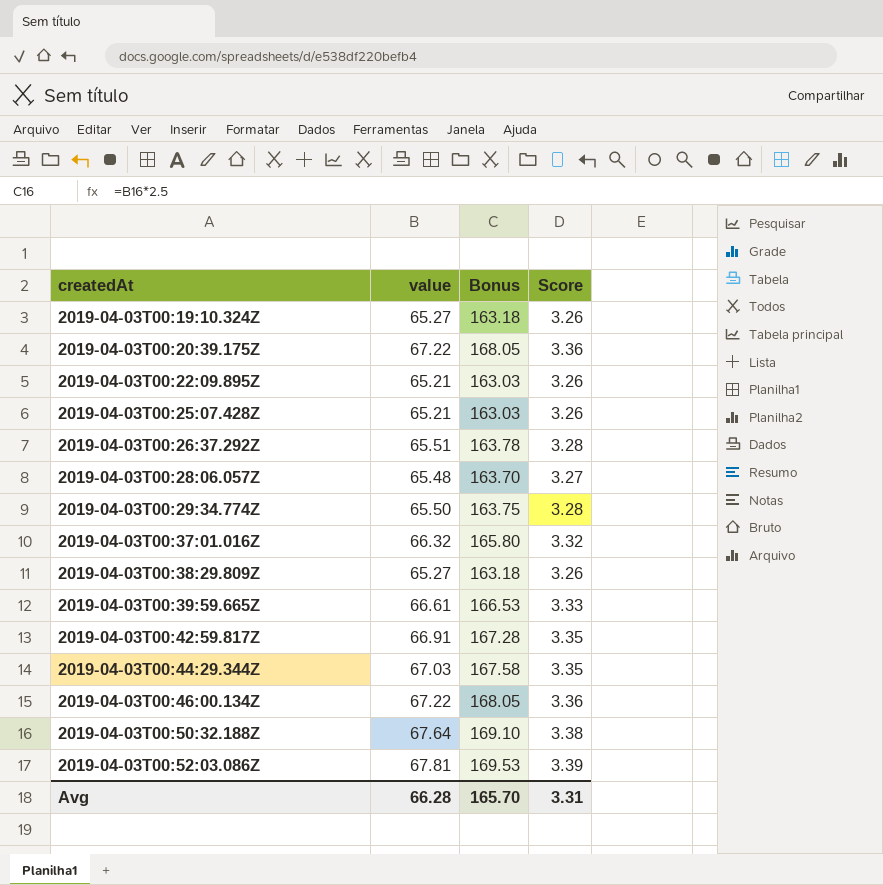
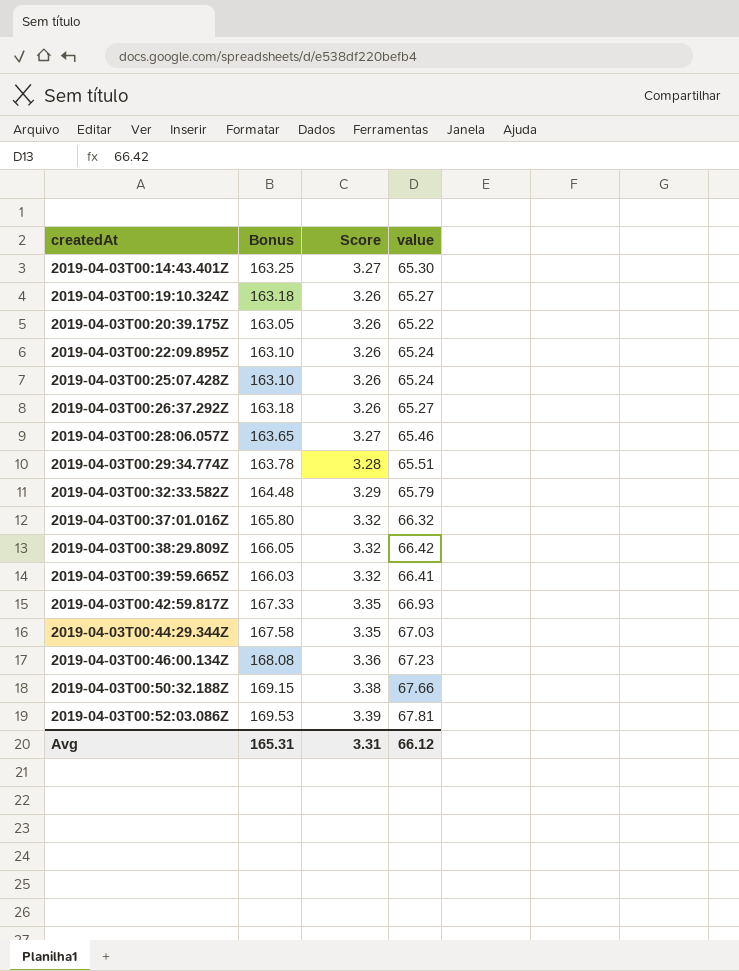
column value | position: 2 -> 4
row 2019-04-03T00:14:43.401Z: none -> 163.25 | 3.27 | 65.30
2019-04-03T00:20:39.175Z | Bonus: 168.05 -> 163.05
2019-04-03T00:20:39.175Z | Score: 3.36 -> 3.26
2019-04-03T00:20:39.175Z | value: 67.22 -> 65.22
2019-04-03T00:22:09.895Z | Bonus: 163.03 -> 163.10
2019-04-03T00:22:09.895Z | value: 65.21 -> 65.24
2019-04-03T00:25:07.428Z | Bonus: 163.03 -> 163.10
2019-04-03T00:25:07.428Z | value: 65.21 -> 65.24
2019-04-03T00:26:37.292Z | Bonus: 163.78 -> 163.18
2019-04-03T00:26:37.292Z | Score: 3.28 -> 3.26
2019-04-03T00:26:37.292Z | value: 65.51 -> 65.27
2019-04-03T00:28:06.057Z | Bonus: 163.70 -> 163.65
2019-04-03T00:28:06.057Z | value: 65.48 -> 65.46
2019-04-03T00:29:34.774Z | Bonus: 163.75 -> 163.78
2019-04-03T00:29:34.774Z | value: 65.50 -> 65.51
row 2019-04-03T00:32:33.582Z: none -> 164.48 | 3.29 | 65.79
2019-04-03T00:38:29.809Z | Bonus: 163.18 -> 166.05
2019-04-03T00:38:29.809Z | Score: 3.26 -> 3.32
2019-04-03T00:38:29.809Z | value: 65.27 -> 66.42
2019-04-03T00:39:59.665Z | Bonus: 166.53 -> 166.03
2019-04-03T00:39:59.665Z | Score: 3.33 -> 3.32
2019-04-03T00:39:59.665Z | value: 66.61 -> 66.41
2019-04-03T00:42:59.817Z | Bonus: 167.28 -> 167.33
2019-04-03T00:42:59.817Z | value: 66.91 -> 66.93
2019-04-03T00:46:00.134Z | Bonus: 168.05 -> 168.08
2019-04-03T00:46:00.134Z | value: 67.22 -> 67.23
2019-04-03T00:50:32.188Z | Bonus: 169.10 -> 169.15
2019-04-03T00:50:32.188Z | value: 67.64 -> 67.66
Avg | Bonus: 165.70 -> 165.31
Avg | value: 66.28 -> 66.12

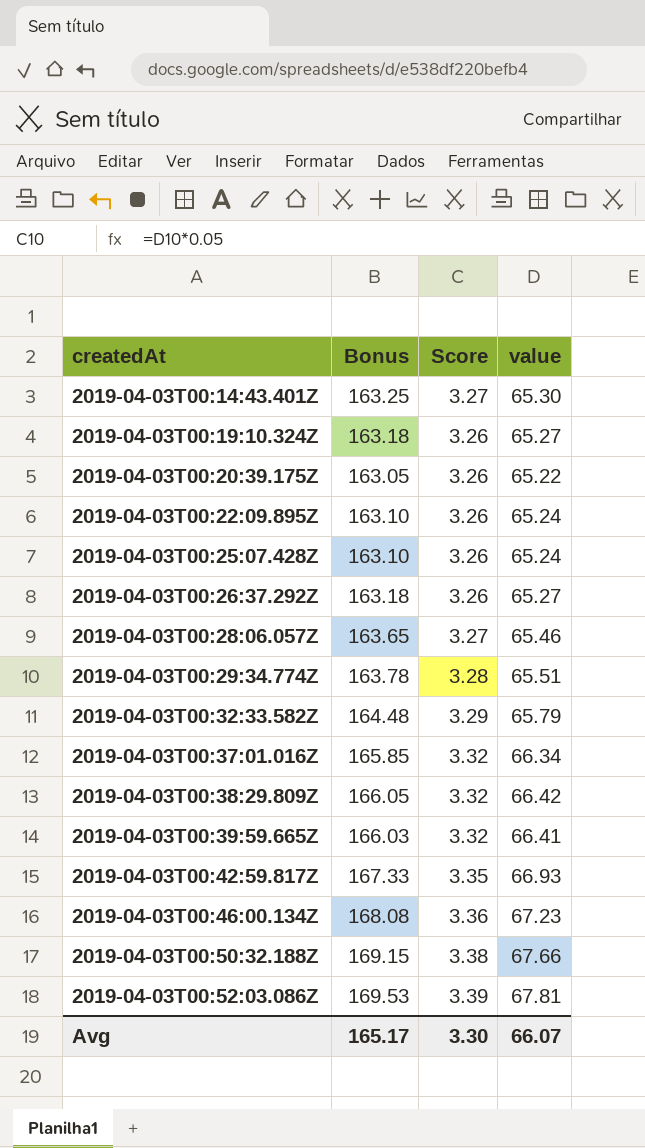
row 2019-04-03T00:44:29.344Z: 167.58 | 3.35 | 67.03 -> none
2019-04-03T00:37:01.016Z | Bonus: 165.80 -> 165.85
2019-04-03T00:37:01.016Z | value: 66.32 -> 66.34
Avg | Bonus: 165.31 -> 165.17
Avg | Score: 3.31 -> 3.30
Avg | value: 66.12 -> 66.07

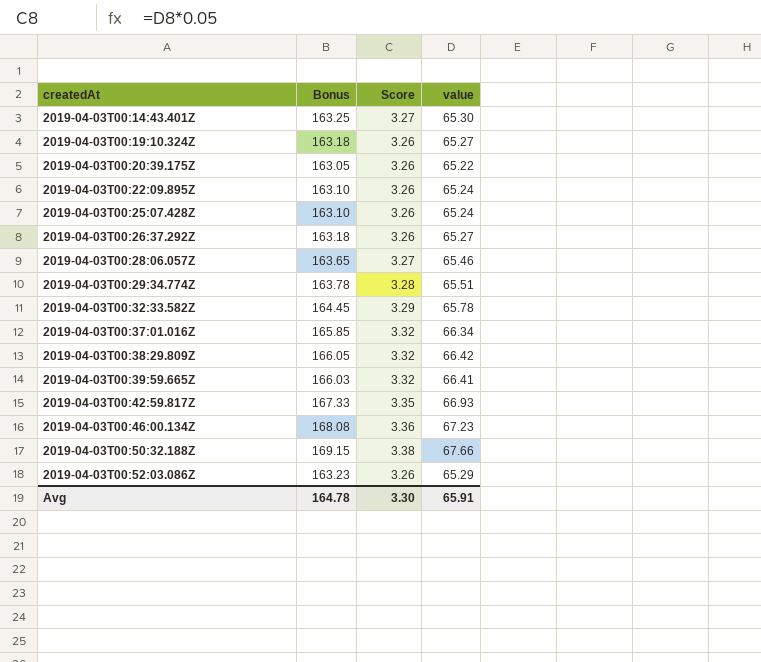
2019-04-03T00:32:33.582Z | Bonus: 164.48 -> 164.45
2019-04-03T00:32:33.582Z | value: 65.79 -> 65.78
2019-04-03T00:52:03.086Z | Bonus: 169.53 -> 163.23
2019-04-03T00:52:03.086Z | Score: 3.39 -> 3.26
2019-04-03T00:52:03.086Z | value: 67.81 -> 65.29
Avg | Bonus: 165.17 -> 164.78
Avg | value: 66.07 -> 65.91

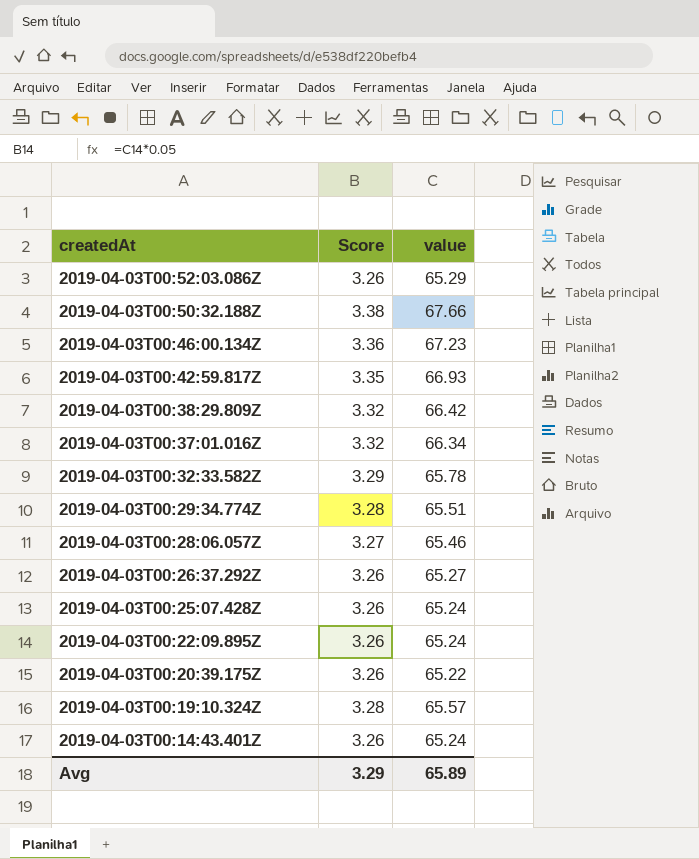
row order: createdAt ascending -> createdAt descending
column Bonus | formula: [value] * 2.5 -> none
row 2019-04-03T00:39:59.665Z: 166.03 | 3.32 | 66.41 -> none
2019-04-03T00:19:10.324Z | Score: 3.26 -> 3.28
2019-04-03T00:19:10.324Z | value: 65.27 -> 65.57
2019-04-03T00:14:43.401Z | Score: 3.27 -> 3.26
2019-04-03T00:14:43.401Z | value: 65.30 -> 65.24
Avg | Score: 3.30 -> 3.29
Avg | value: 65.91 -> 65.89

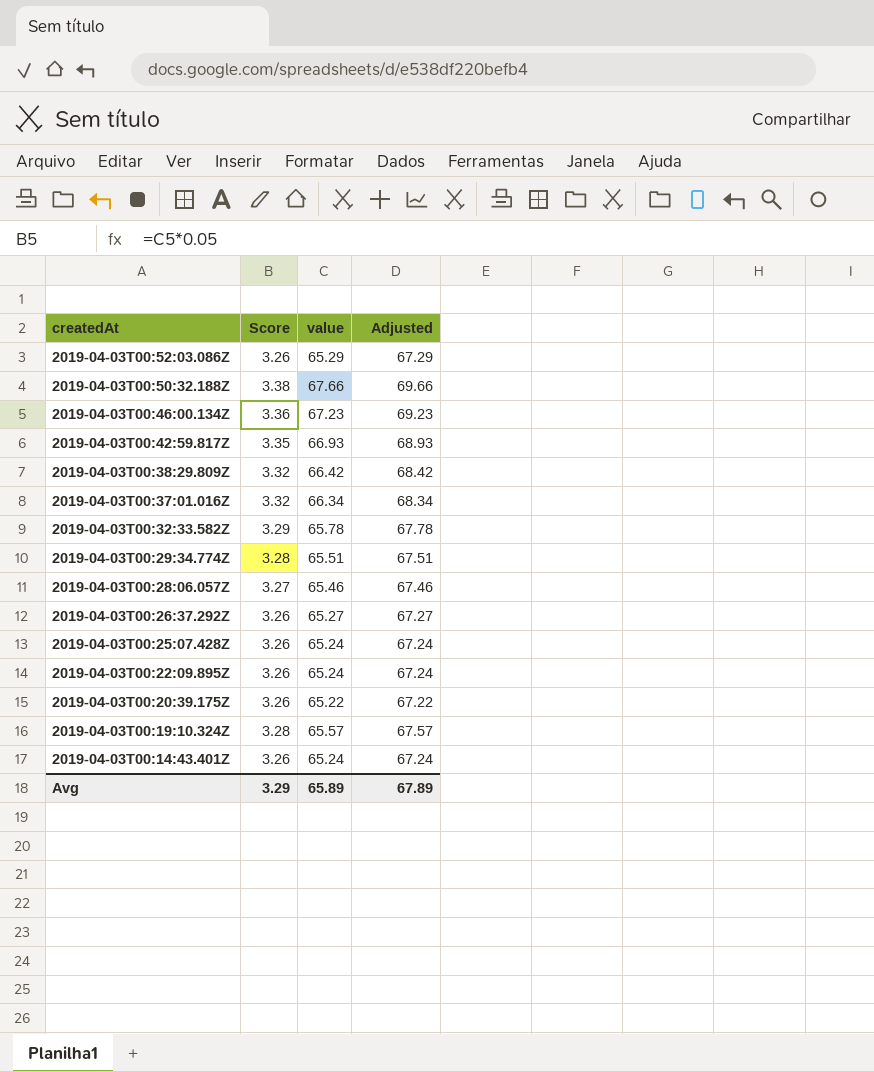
column Adjusted | formula: none -> [value] + 2

